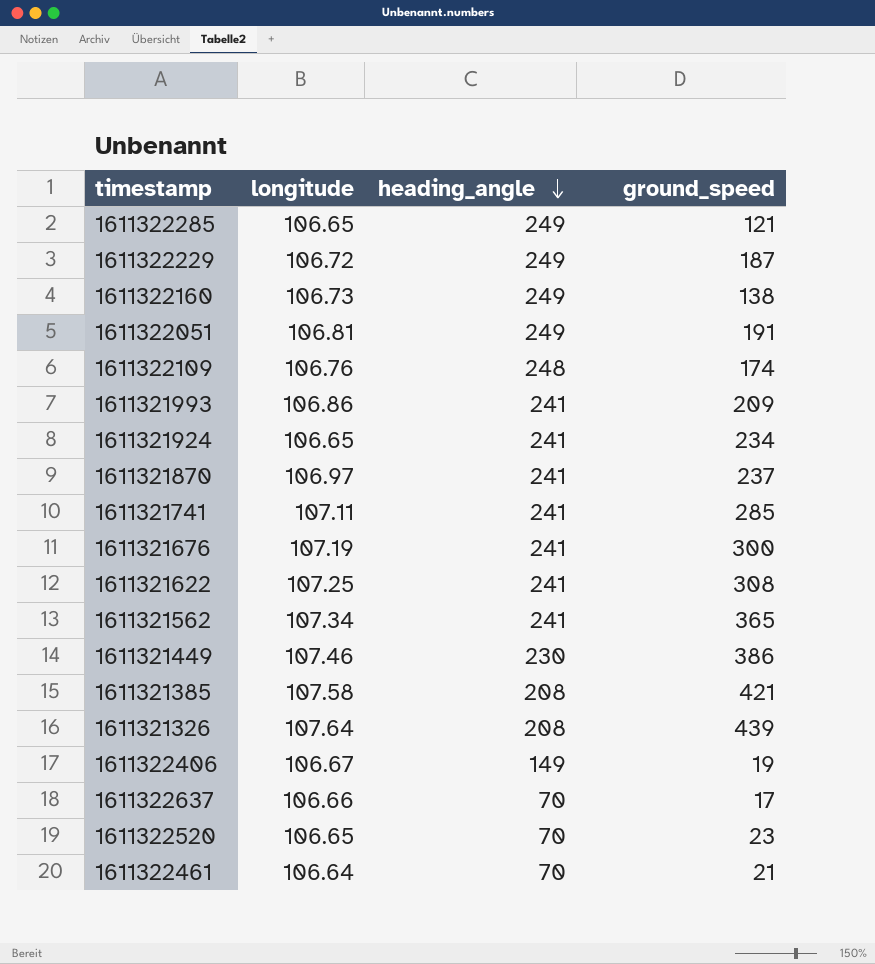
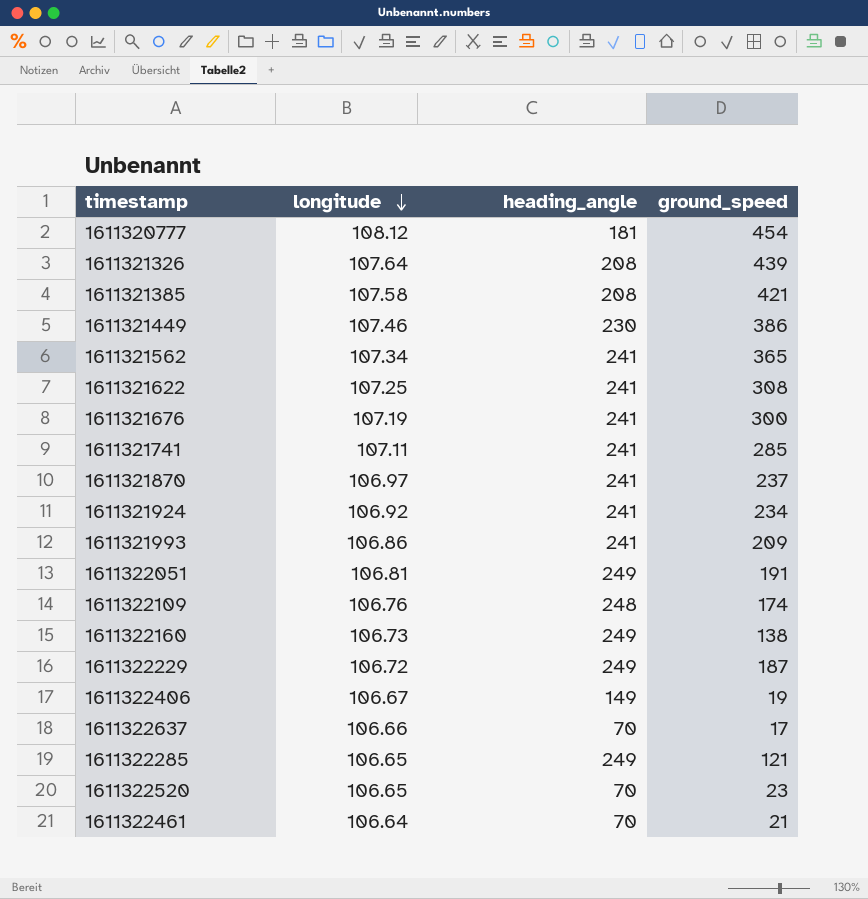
row order: heading_angle descending -> longitude descending
row 1611320777: none -> 108.12 | 181 | 454
1611321924 | longitude: 106.65 -> 106.92

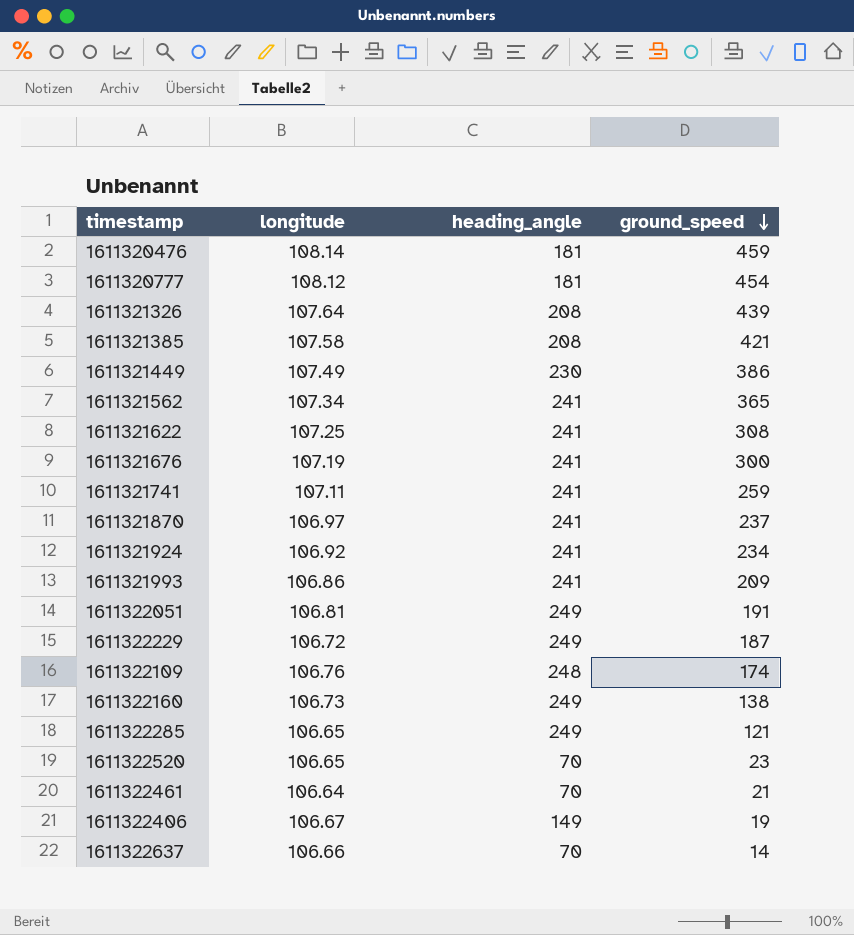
row order: longitude descending -> ground_speed descending
row 1611320476: none -> 108.14 | 181 | 459
1611321449 | longitude: 107.46 -> 107.49
1611321741 | ground_speed: 285 -> 259
1611322637 | ground_speed: 17 -> 14

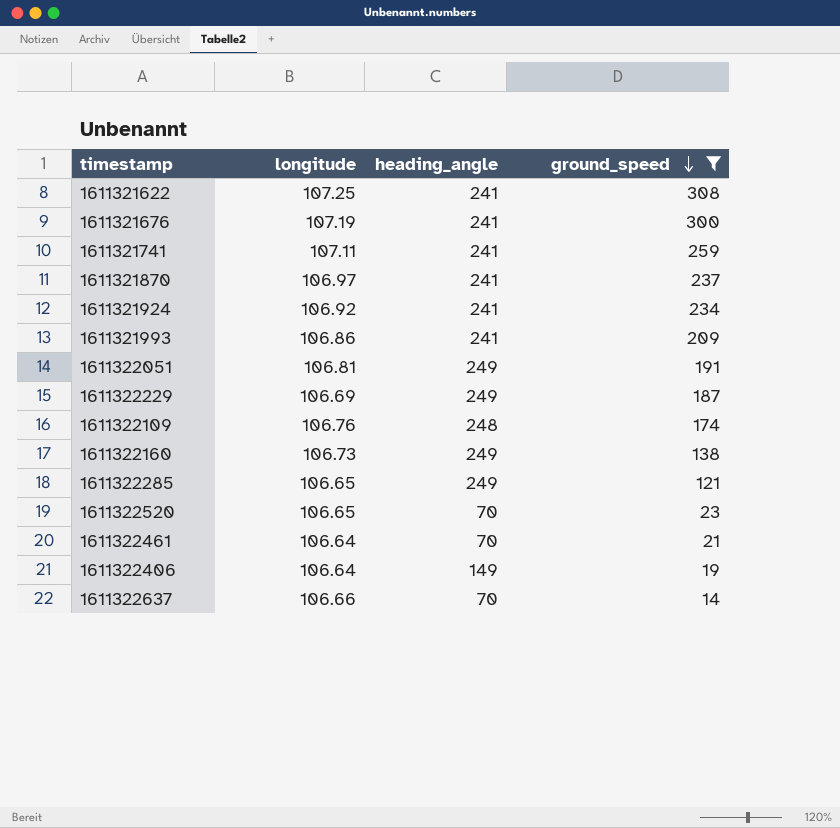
filter: none -> ground_speed <= 308
1611322229 | longitude: 106.72 -> 106.69
1611322406 | longitude: 106.67 -> 106.64

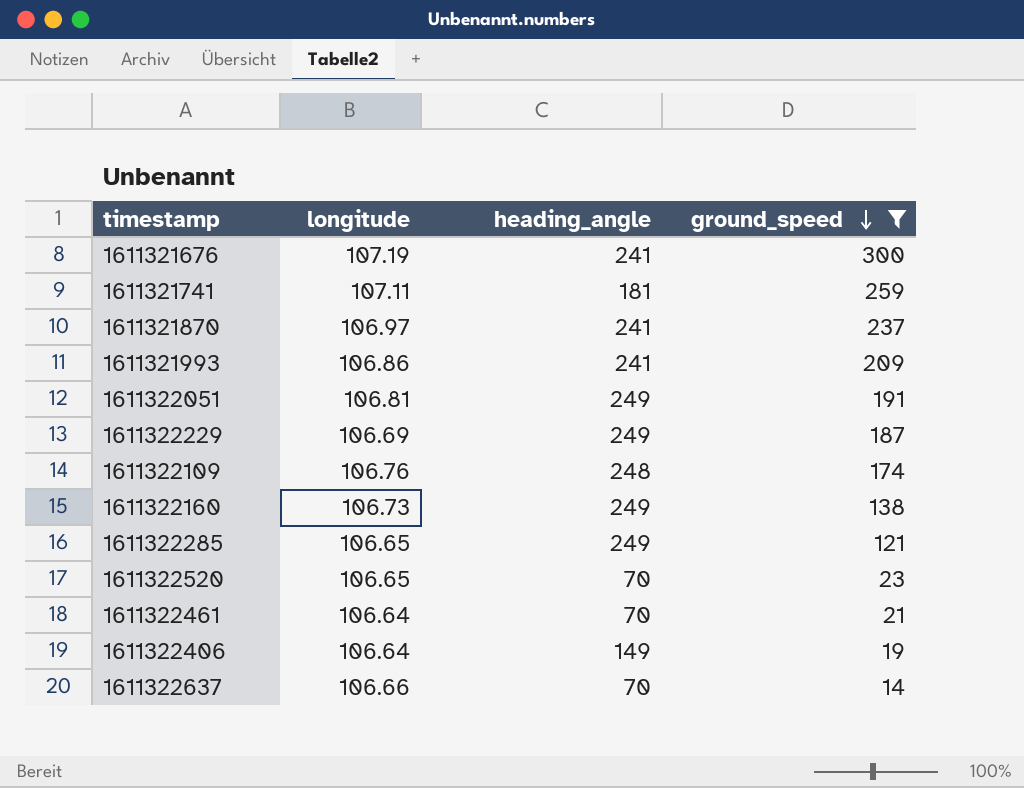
row 1611321622: 107.25 | 241 | 308 -> none
row 1611321924: 106.92 | 241 | 234 -> none
1611321741 | heading_angle: 241 -> 181

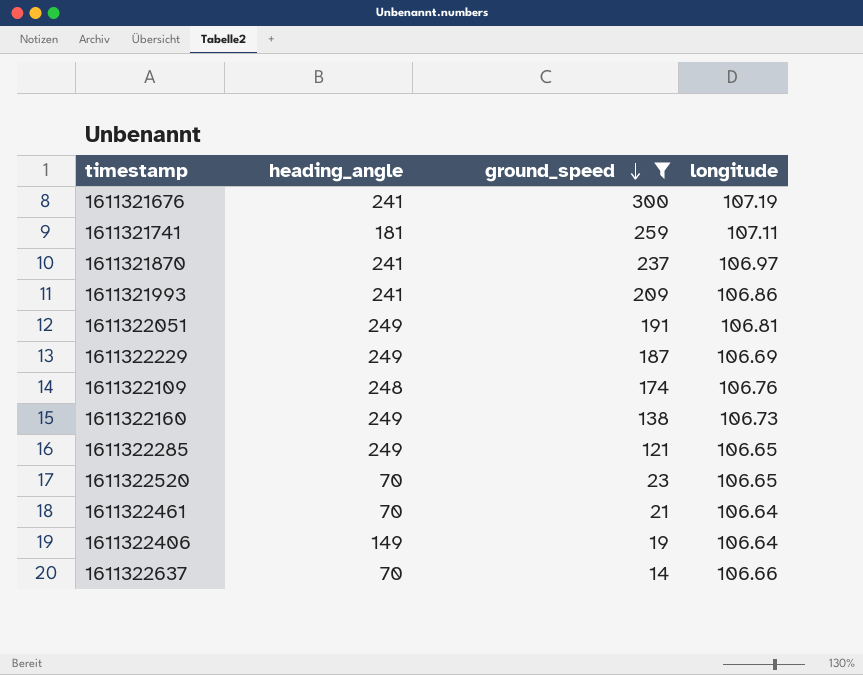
column longitude | position: 2 -> 4

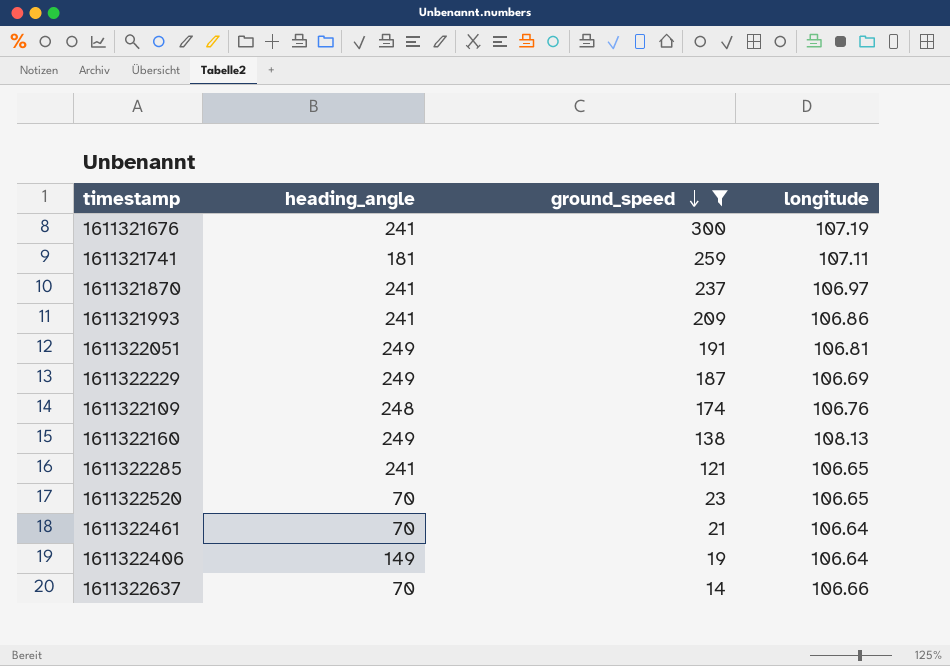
1611322160 | longitude: 106.73 -> 108.13
1611322285 | heading_angle: 249 -> 241

